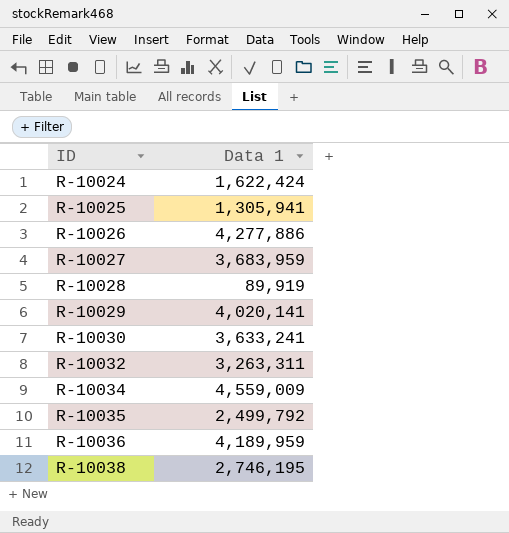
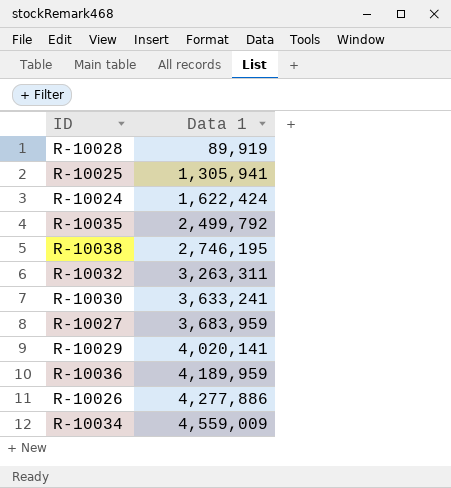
row order: ID ascending -> Data 1 ascending

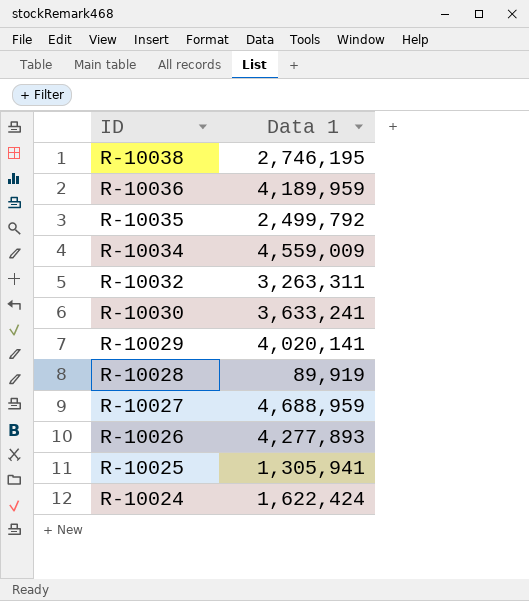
row order: Data 1 ascending -> ID descending
R-10027 | Data 1: 3,683,959 -> 4,688,959
R-10026 | Data 1: 4,277,886 -> 4,277,893

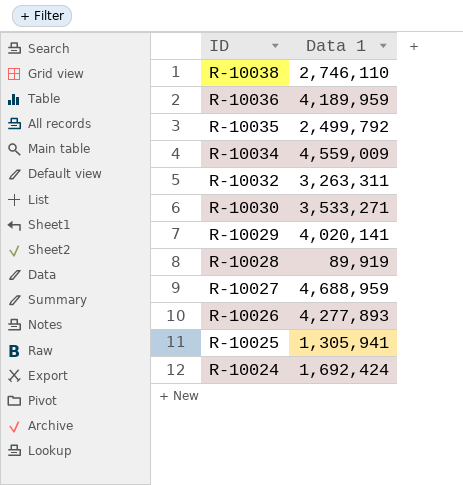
R-10038 | Data 1: 2,746,195 -> 2,746,110
R-10030 | Data 1: 3,633,241 -> 3,533,271
R-10024 | Data 1: 1,622,424 -> 1,692,424

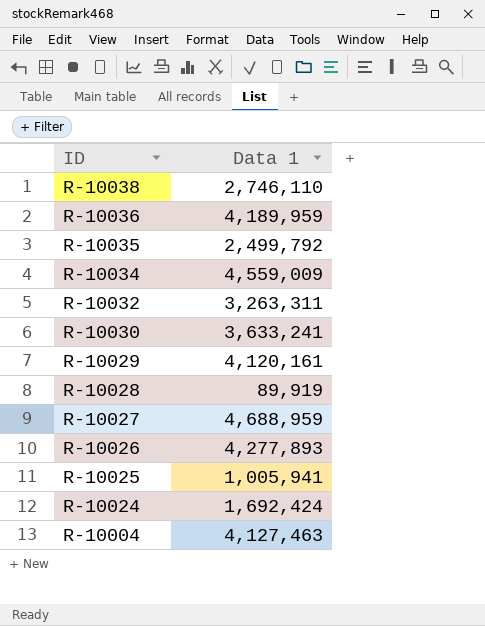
R-10030 | Data 1: 3,533,271 -> 3,633,241
R-10029 | Data 1: 4,020,141 -> 4,120,161
R-10025 | Data 1: 1,305,941 -> 1,005,941
row R-10004: none -> 4,127,463

